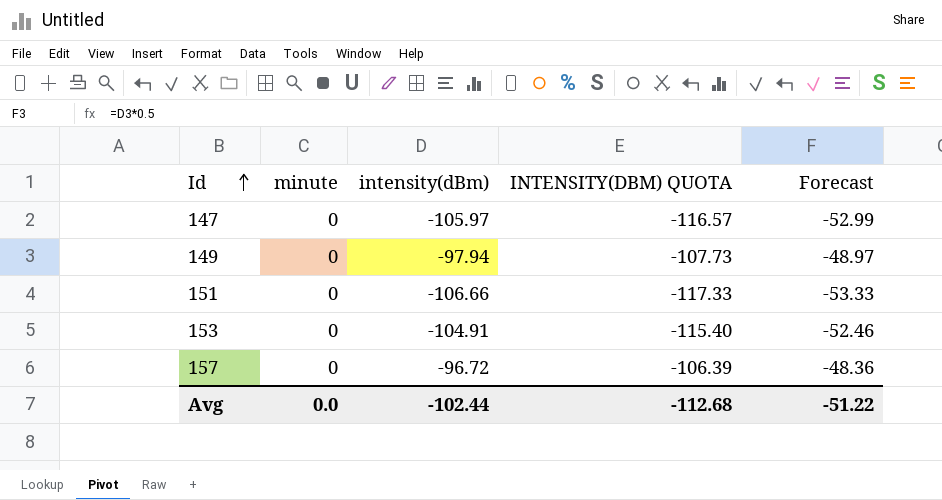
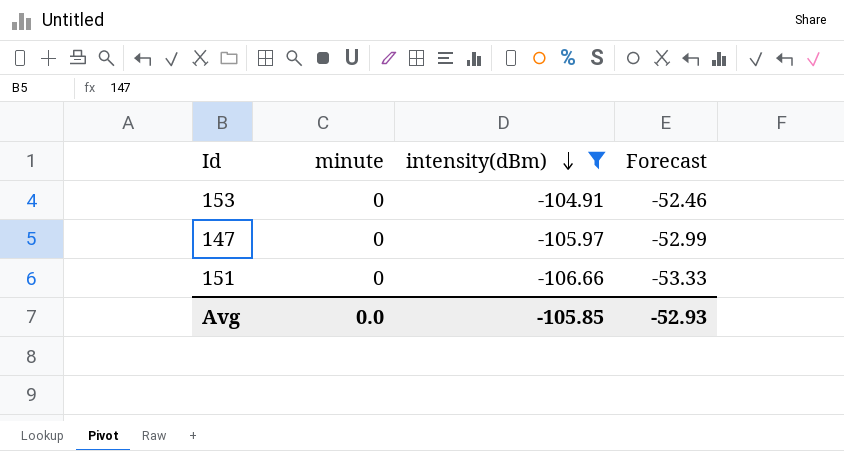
filter: none -> intensity(dBm) <= -104.91
row order: Id ascending -> intensity(dBm) descending
column INTENSITY(DBM) QUOTA | formula: [intensity(dBm)] * 1.1 -> none
Avg | intensity(dBm): -102.44 -> -105.85
Avg | Forecast: -51.22 -> -52.93

